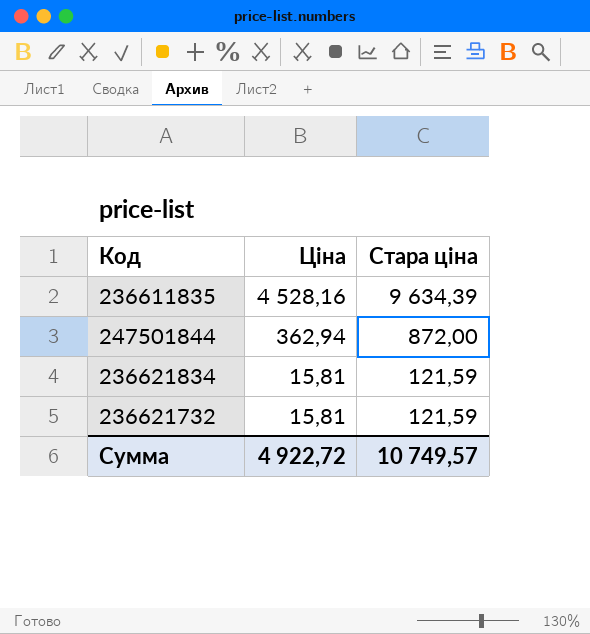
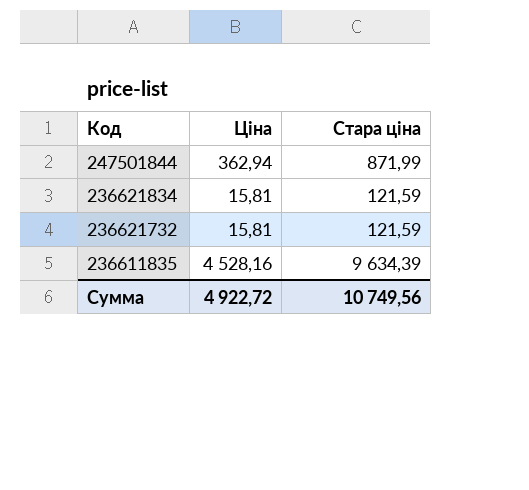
row order: Ціна descending -> Код descending
247501844 | Стара ціна: 872,00 -> 871,99
Сумма | Стара ціна: 10 749,57 -> 10 749,56

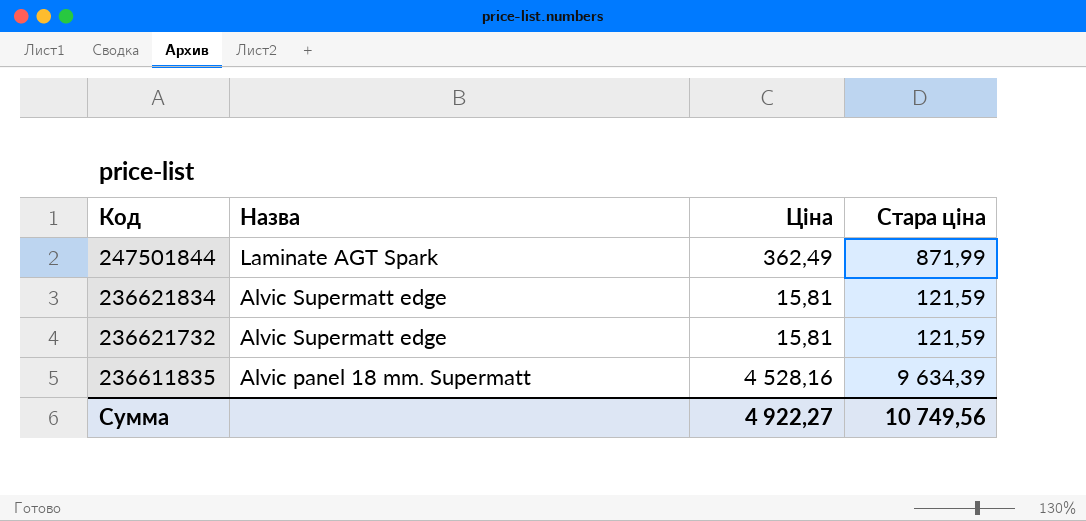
column Назва | position: none -> 2
247501844 | Ціна: 362,94 -> 362,49
Сумма | Ціна: 4 922,72 -> 4 922,27

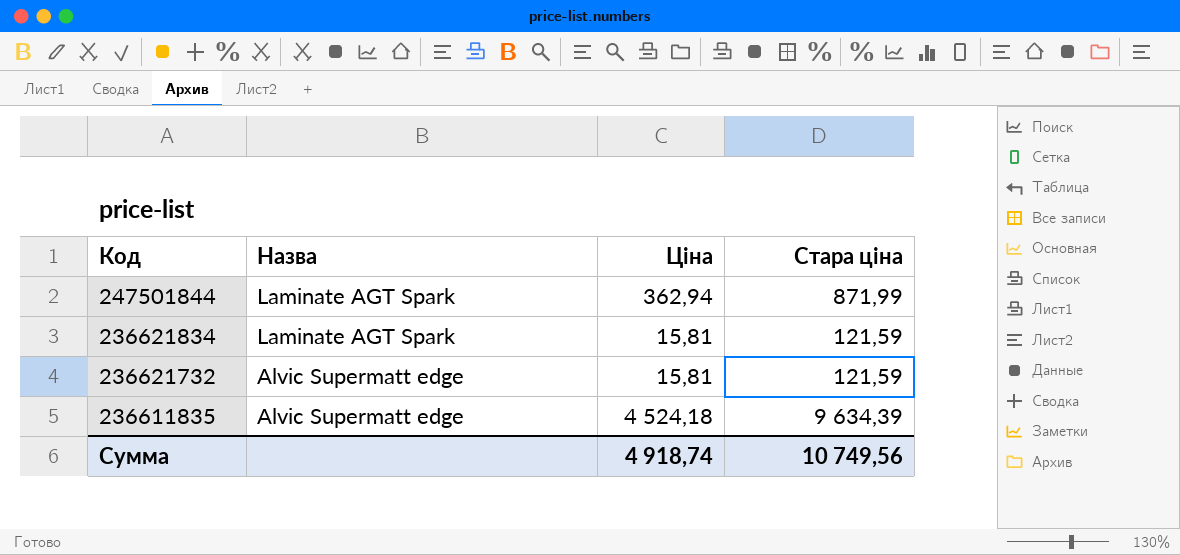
247501844 | Ціна: 362,49 -> 362,94
236621834 | Назва: Alvic Supermatt edge -> Laminate AGT Spark
236611835 | Назва: Alvic panel 18 mm. Supermatt -> Alvic Supermatt edge
236611835 | Ціна: 4 528,16 -> 4 524,18
Сумма | Ціна: 4 922,27 -> 4 918,74

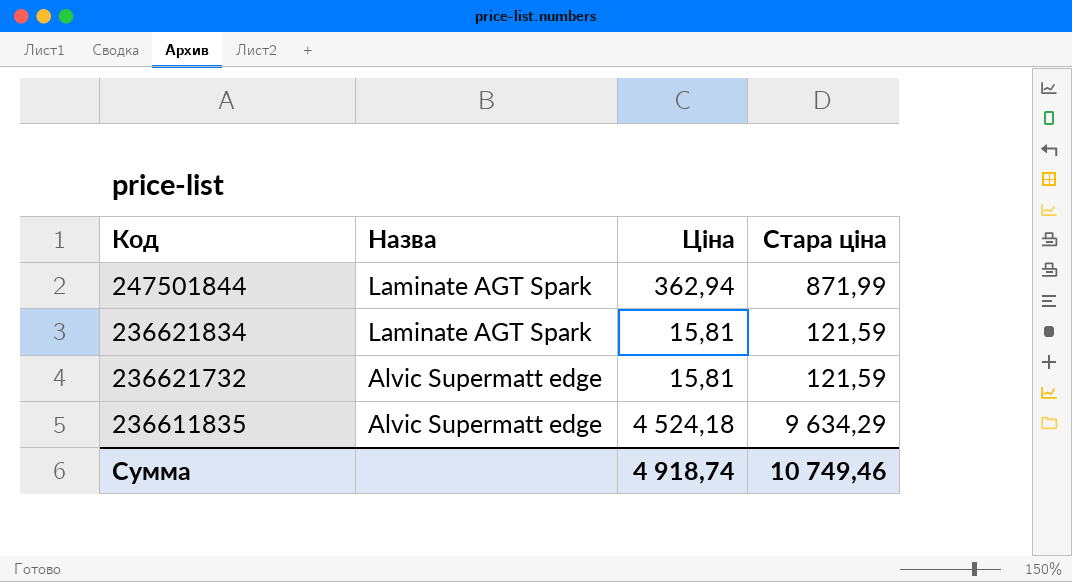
236611835 | Стара ціна: 9 634,39 -> 9 634,29
Сумма | Стара ціна: 10 749,56 -> 10 749,46

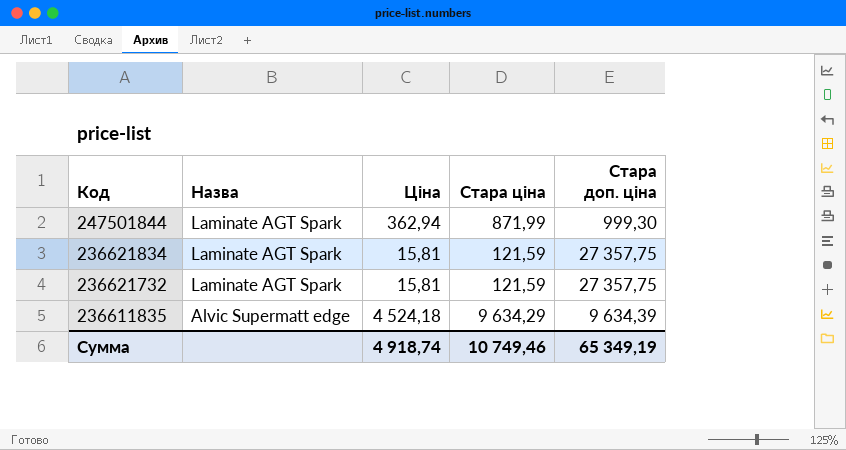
column Стара доп. ціна | position: none -> 5
236621732 | Назва: Alvic Supermatt edge -> Laminate AGT Spark

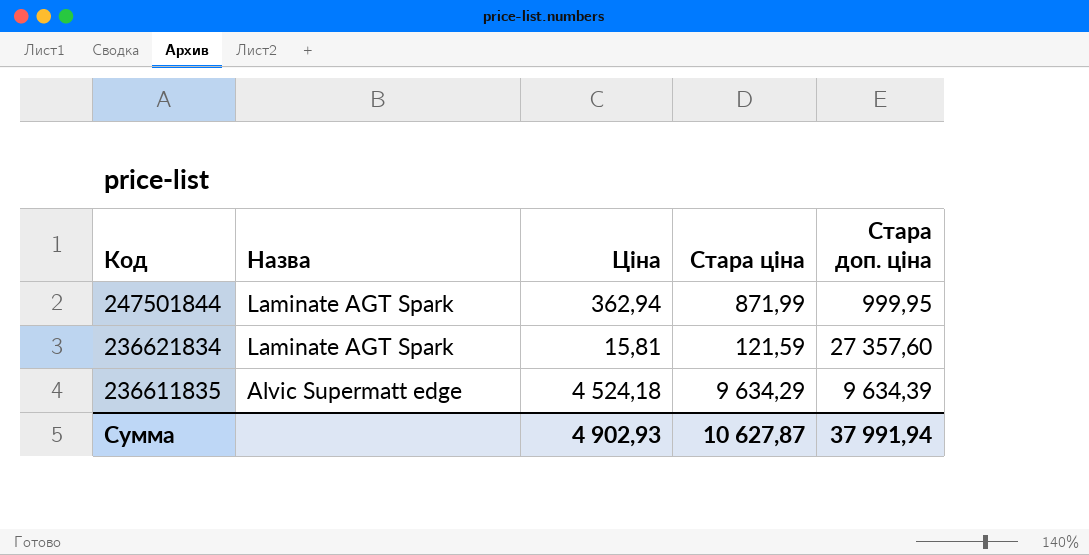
row 236621732: Laminate AGT Spark | 15,81 | 121,59 | 27 357,75 -> none
247501844 | Стара доп. ціна: 999,30 -> 999,95
236621834 | Стара доп. ціна: 27 357,75 -> 27 357,60
Сумма | Ціна: 4 918,74 -> 4 902,93
Сумма | Стара ціна: 10 749,46 -> 10 627,87
Сумма | Стара доп. ціна: 65 349,19 -> 37 991,94

